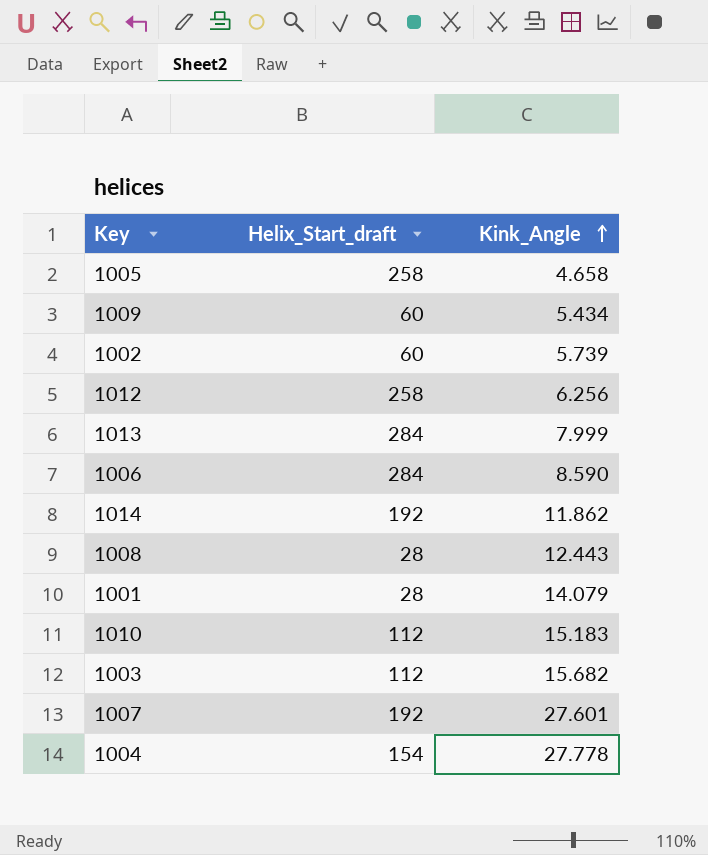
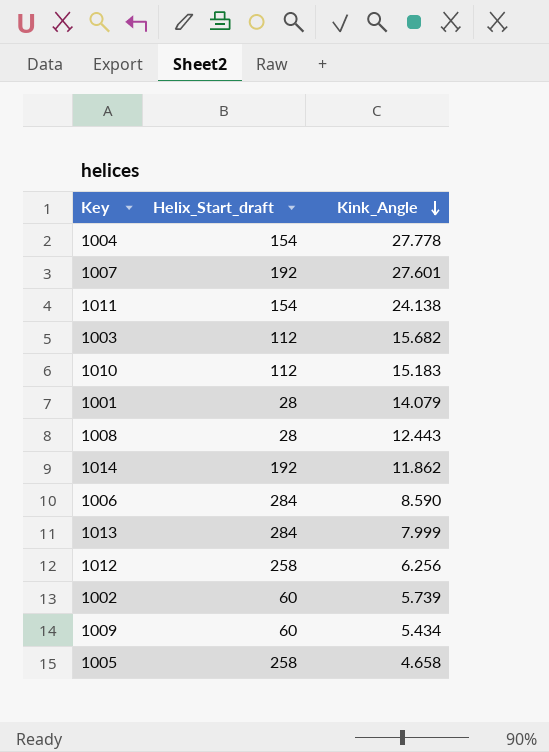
row order: Kink_Angle ascending -> Kink_Angle descending
row 1011: none -> 154 | 24.138

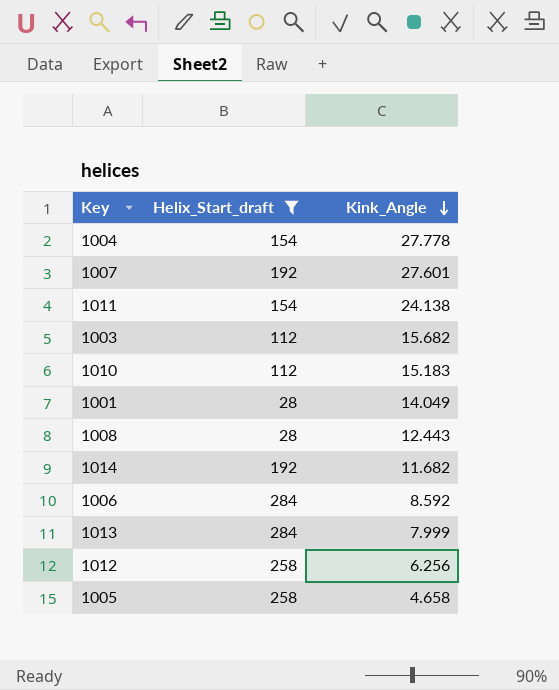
filter: none -> Helix_Start_draft != 60
1001 | Kink_Angle: 14.079 -> 14.049
1014 | Kink_Angle: 11.862 -> 11.682
1006 | Kink_Angle: 8.590 -> 8.592

